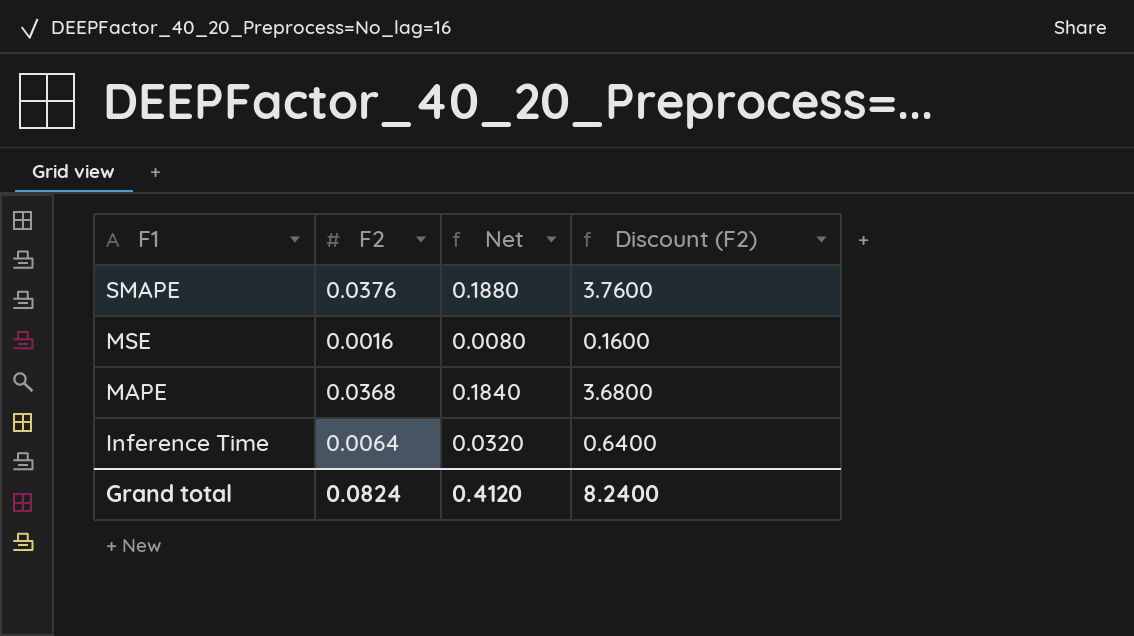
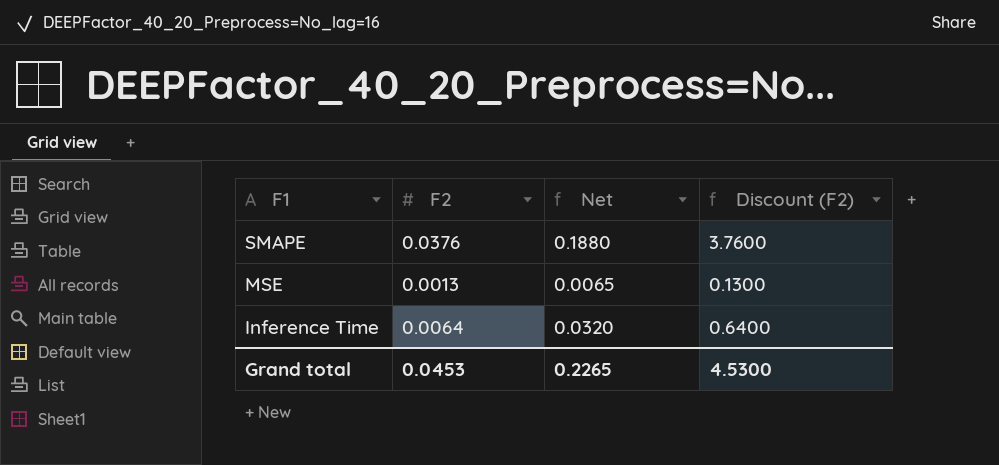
row MAPE: 0.0368 | 0.1840 | 3.6800 -> none
MSE | F2: 0.0016 -> 0.0013
MSE | Net: 0.0080 -> 0.0065
MSE | Discount (F2): 0.1600 -> 0.1300
Grand total | F2: 0.0824 -> 0.0453
Grand total | Net: 0.4120 -> 0.2265
Grand total | Discount (F2): 8.2400 -> 4.5300

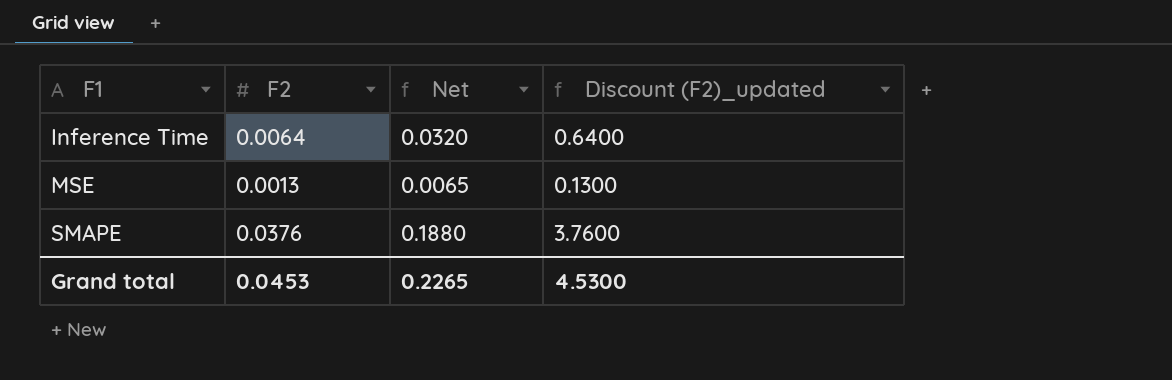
row order: F1 descending -> F1 ascending
column name: Discount (F2) -> Discount (F2)_updated

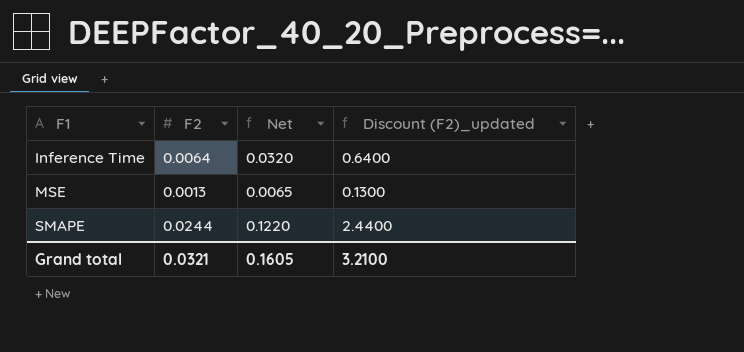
SMAPE | F2: 0.0376 -> 0.0244
SMAPE | Net: 0.1880 -> 0.1220
SMAPE | Discount (F2)_updated: 3.7600 -> 2.4400
Grand total | F2: 0.0453 -> 0.0321
Grand total | Net: 0.2265 -> 0.1605
Grand total | Discount (F2)_updated: 4.5300 -> 3.2100

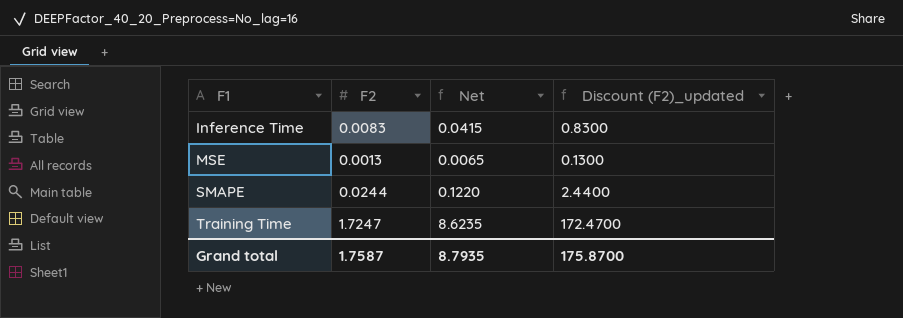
Inference Time | F2: 0.0064 -> 0.0083
Inference Time | Net: 0.0320 -> 0.0415
Inference Time | Discount (F2)_updated: 0.6400 -> 0.8300
row Training Time: none -> 1.7247 | 8.6235 | 172.4700
Grand total | F2: 0.0321 -> 1.7587
Grand total | Net: 0.1605 -> 8.7935
Grand total | Discount (F2)_updated: 3.2100 -> 175.8700

